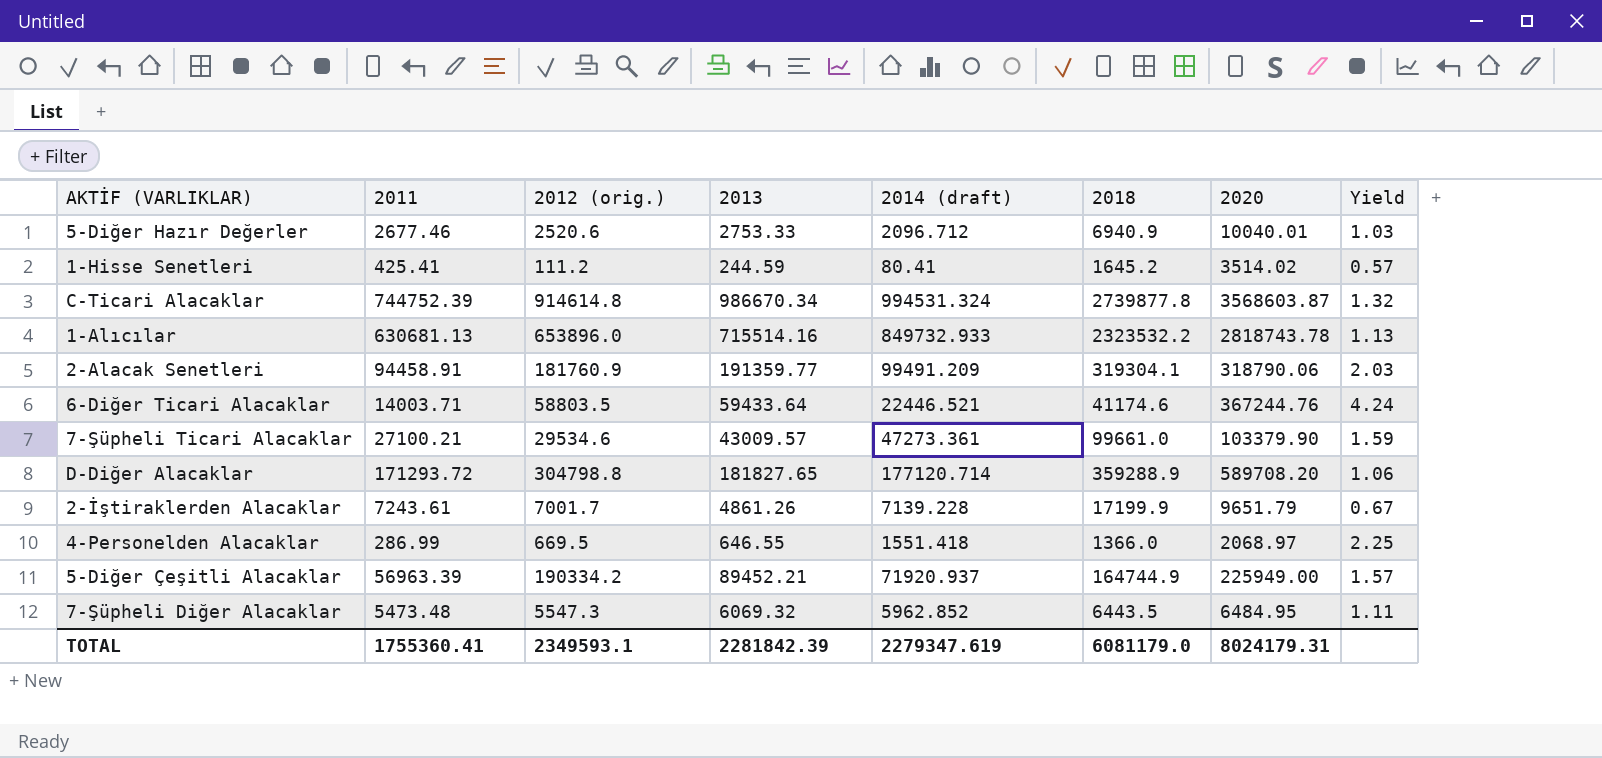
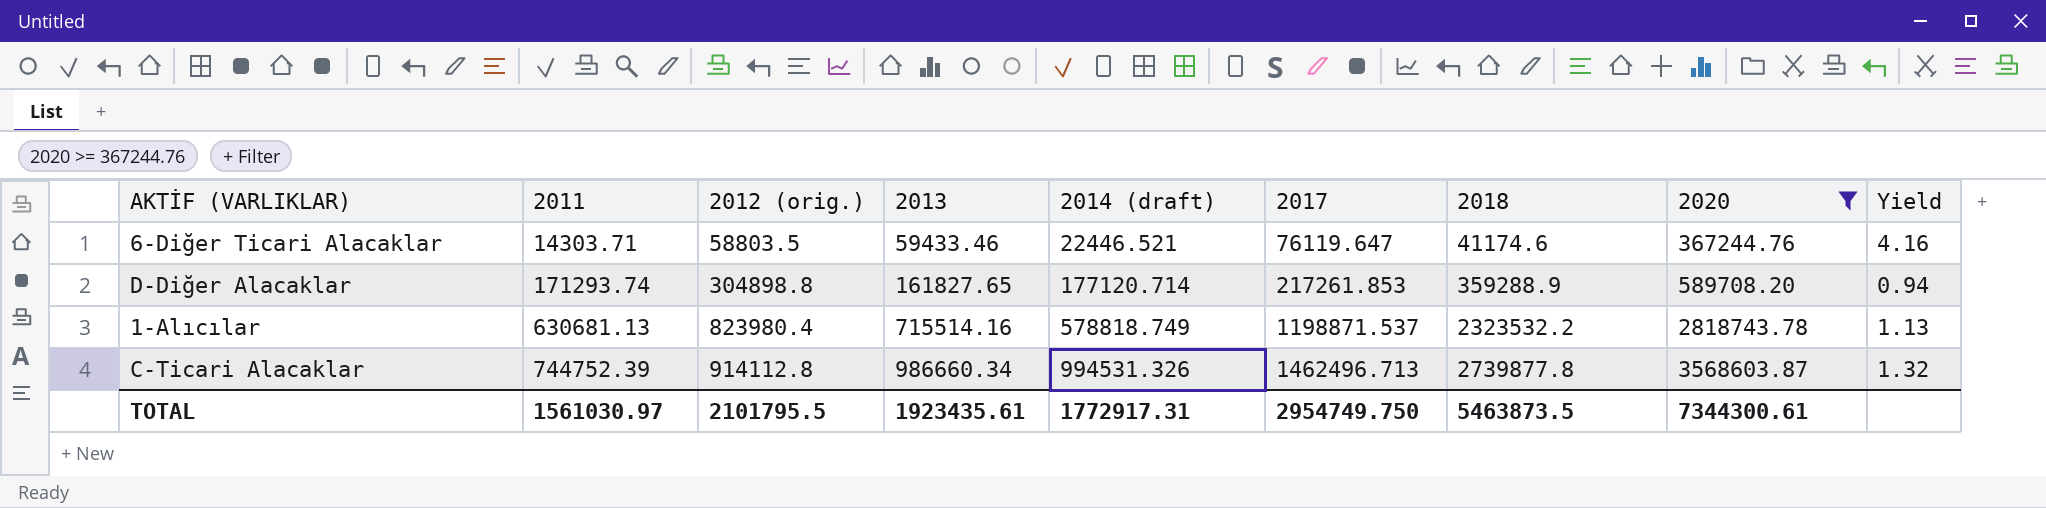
filter: none -> 2020 >= 367244.76
row order: none -> 2011 ascending
column 2017 | position: none -> 6
6-Diğer Ticari Alacaklar | 2011: 14003.71 -> 14303.71
6-Diğer Ticari Alacaklar | 2013: 59433.64 -> 59433.46
6-Diğer Ticari Alacaklar | Yield: 4.24 -> 4.16
D-Diğer Alacaklar | 2011: 171293.72 -> 171293.74
D-Diğer Alacaklar | 2012 (orig.): 304798.8 -> 304898.8
D-Diğer Alacaklar | 2013: 181827.65 -> 161827.65
D-Diğer Alacaklar | Yield: 1.06 -> 0.94
1-Alıcılar | 2012 (orig.): 653896.0 -> 823980.4
1-Alıcılar | 2014 (draft): 849732.933 -> 578818.749
C-Ticari Alacaklar | 2012 (orig.): 914614.8 -> 914112.8
C-Ticari Alacaklar | 2013: 986670.34 -> 986660.34
C-Ticari Alacaklar | 2014 (draft): 994531.324 -> 994531.326
TOTAL | 2011: 1755360.41 -> 1561030.97
TOTAL | 2012 (orig.): 2349593.1 -> 2101795.5
TOTAL | 2013: 2281842.39 -> 1923435.61
TOTAL | 2014 (draft): 2279347.619 -> 1772917.31
TOTAL | 2018: 6081179.0 -> 5463873.5
TOTAL | 2020: 8024179.31 -> 7344300.61

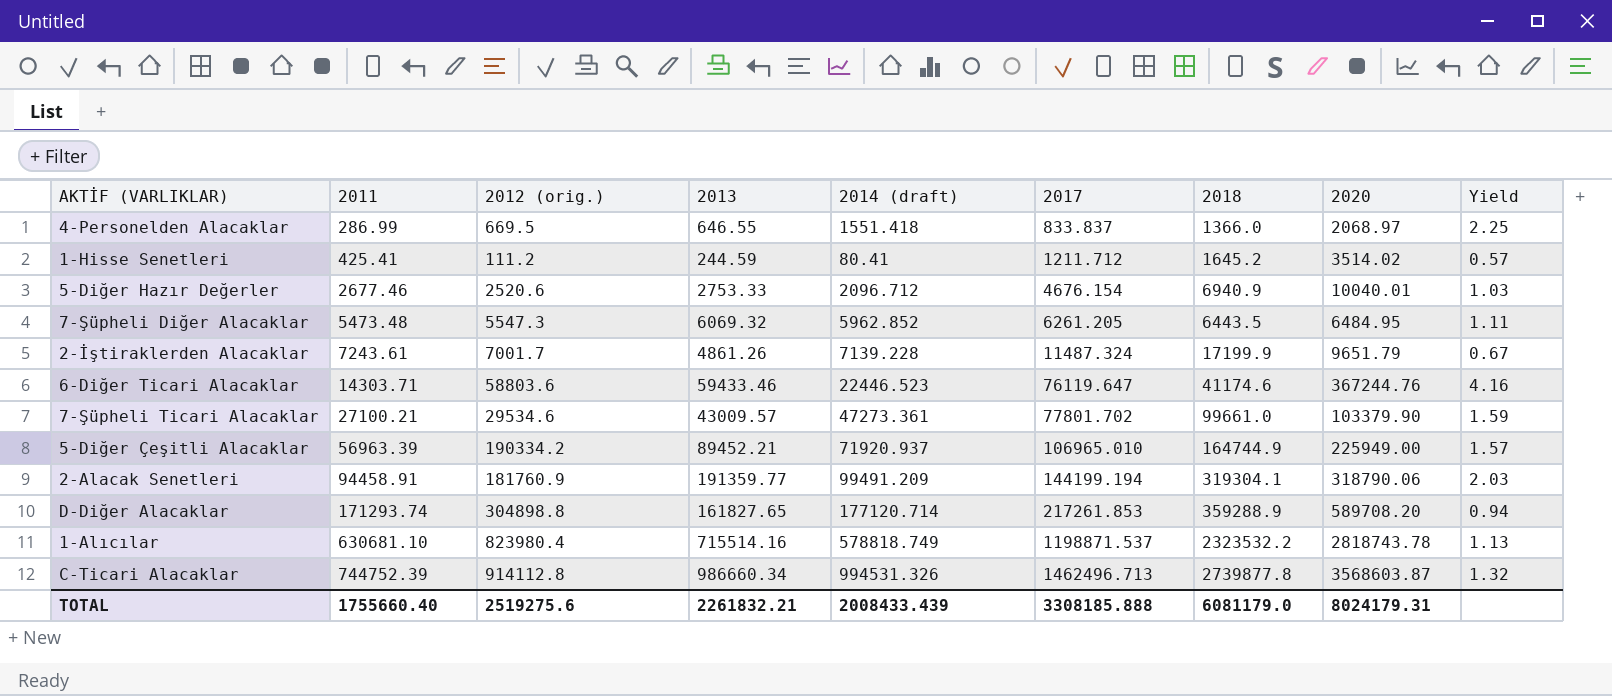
filter: 2020 >= 367244.76 -> none
6-Diğer Ticari Alacaklar | 2012 (orig.): 58803.5 -> 58803.6
6-Diğer Ticari Alacaklar | 2014 (draft): 22446.521 -> 22446.523
1-Alıcılar | 2011: 630681.13 -> 630681.10
TOTAL | 2011: 1561030.97 -> 1755660.40
TOTAL | 2012 (orig.): 2101795.5 -> 2519275.6
TOTAL | 2013: 1923435.61 -> 2261832.21
TOTAL | 2014 (draft): 1772917.31 -> 2008433.439
TOTAL | 2017: 2954749.750 -> 3308185.888
TOTAL | 2018: 5463873.5 -> 6081179.0
TOTAL | 2020: 7344300.61 -> 8024179.31

